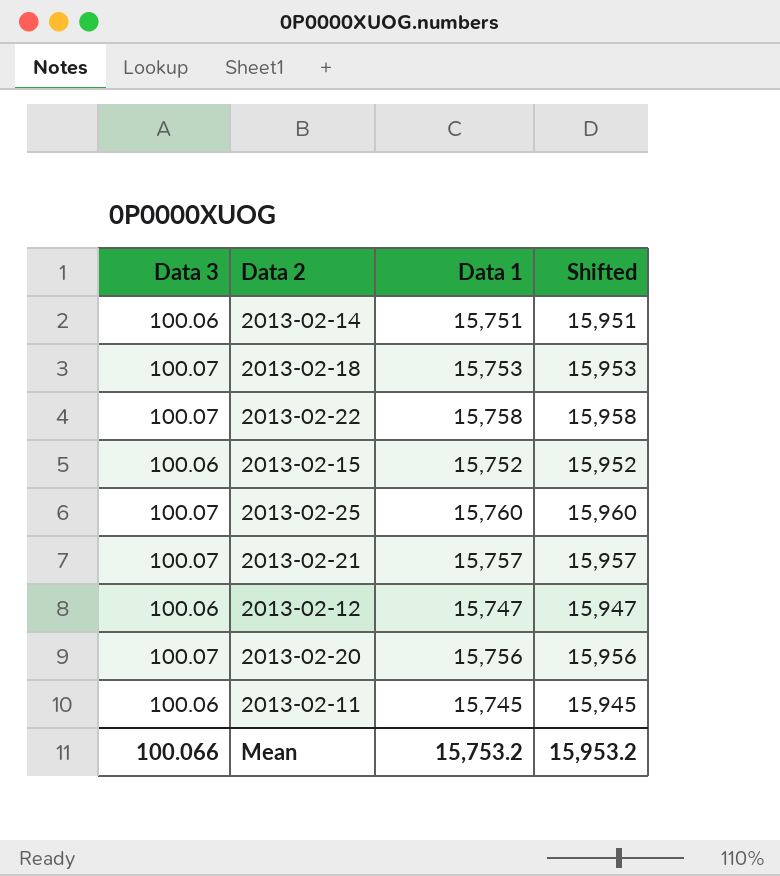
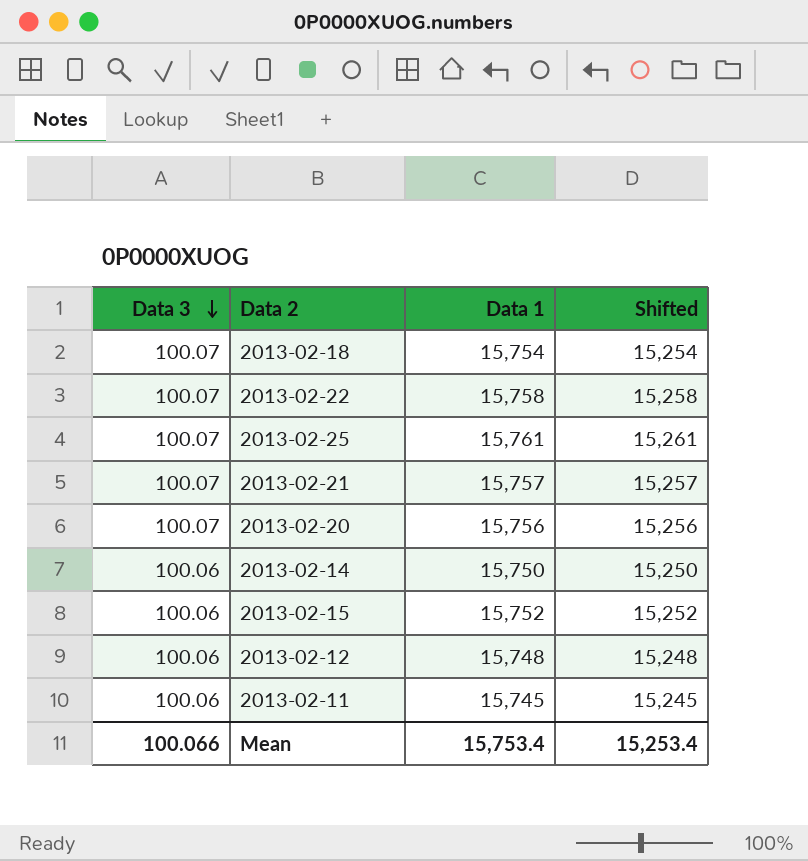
row order: none -> Data 3 descending
column Shifted | formula: [Data 1] + 200 -> [Data 1] - 500
2013-02-18 | Data 1: 15,753 -> 15,754
2013-02-25 | Data 1: 15,760 -> 15,761
2013-02-14 | Data 1: 15,751 -> 15,750
2013-02-12 | Data 1: 15,747 -> 15,748
Mean | Data 1: 15,753.2 -> 15,753.4
Mean | Shifted: 15,953.2 -> 15,253.4

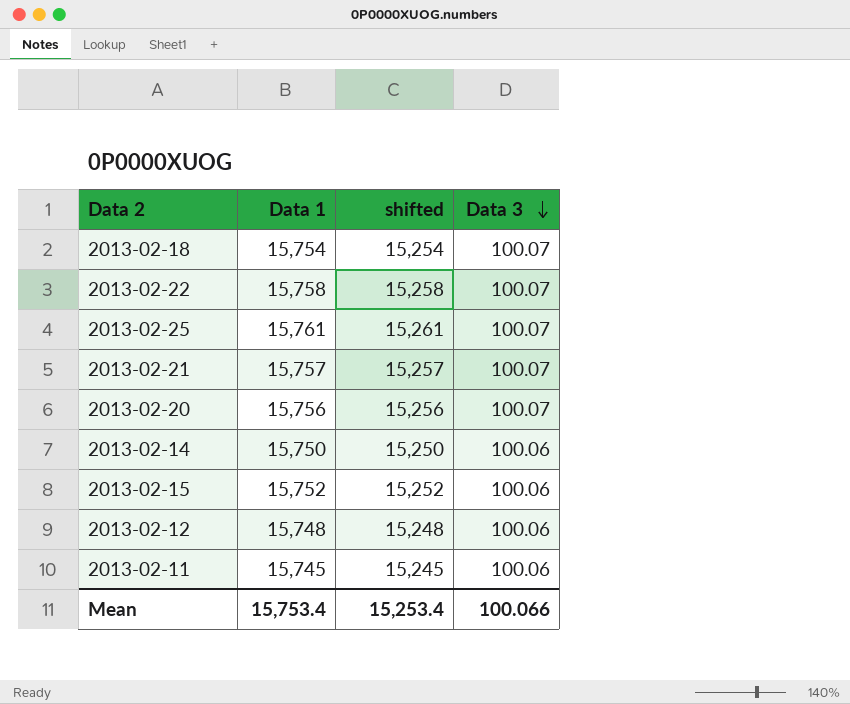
column name: Shifted -> shifted
column Data 3 | position: 1 -> 4

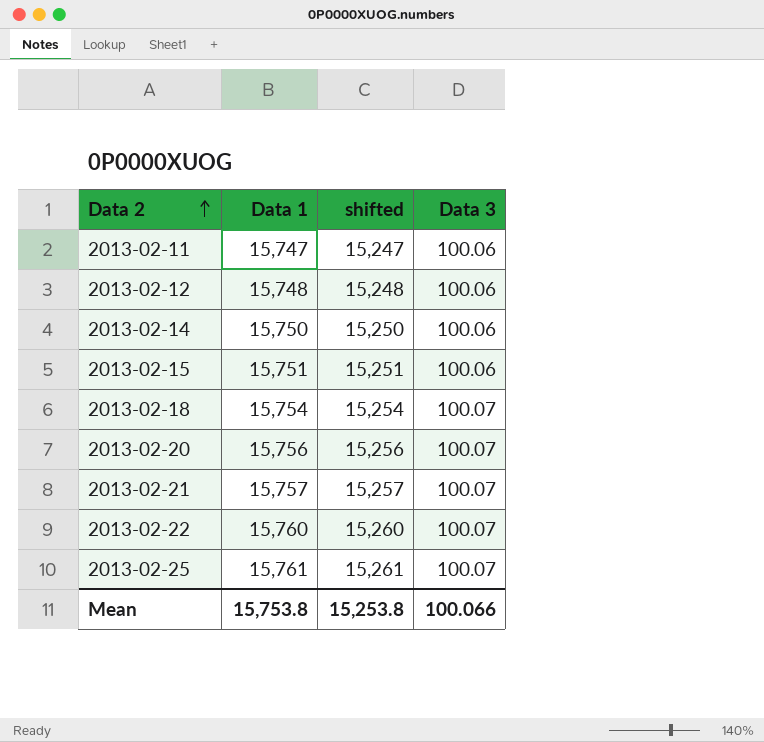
row order: Data 3 descending -> Data 2 ascending
2013-02-11 | Data 1: 15,745 -> 15,747
2013-02-11 | shifted: 15,245 -> 15,247
2013-02-15 | Data 1: 15,752 -> 15,751
2013-02-15 | shifted: 15,252 -> 15,251
2013-02-22 | Data 1: 15,758 -> 15,760
2013-02-22 | shifted: 15,258 -> 15,260
Mean | Data 1: 15,753.4 -> 15,753.8
Mean | shifted: 15,253.4 -> 15,253.8

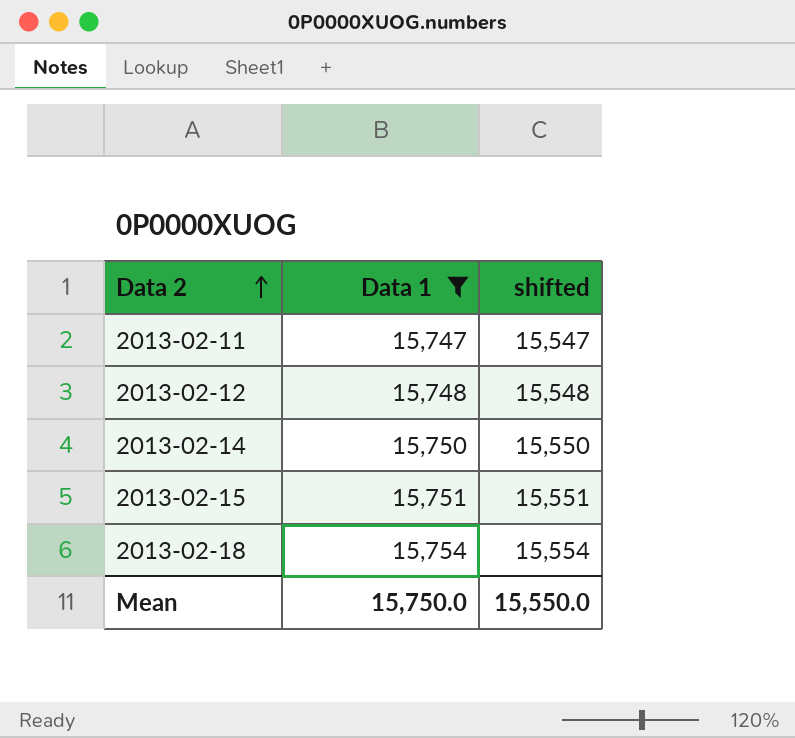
filter: none -> Data 1 <= 15,754
column Data 3 | position: 4 -> none
column shifted | formula: [Data 1] - 500 -> [Data 1] - 200
Mean | Data 1: 15,753.8 -> 15,750.0
Mean | shifted: 15,253.8 -> 15,550.0

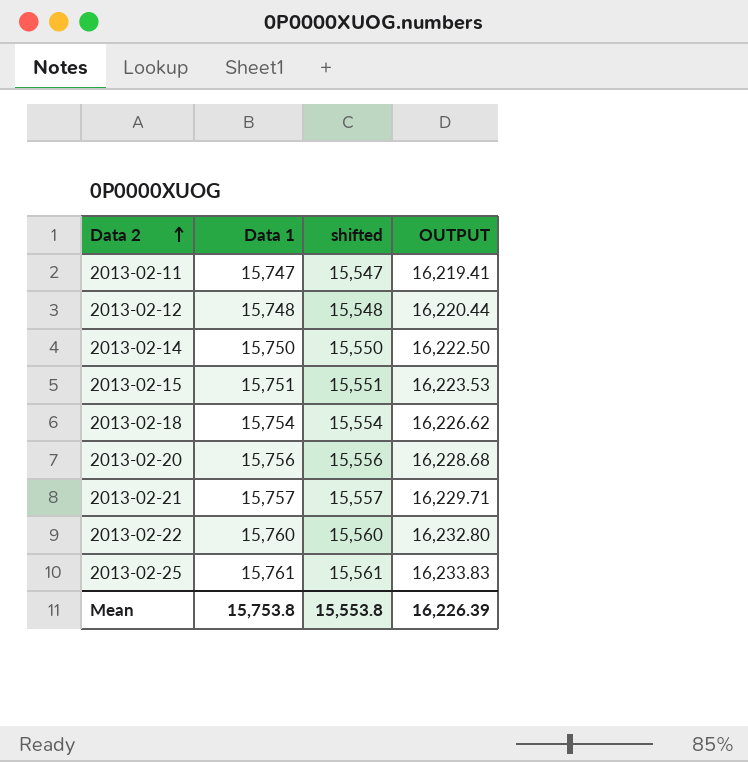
filter: Data 1 <= 15,754 -> none
column OUTPUT | formula: none -> [Data 1] * 1.03
Mean | Data 1: 15,750.0 -> 15,753.8
Mean | shifted: 15,550.0 -> 15,553.8

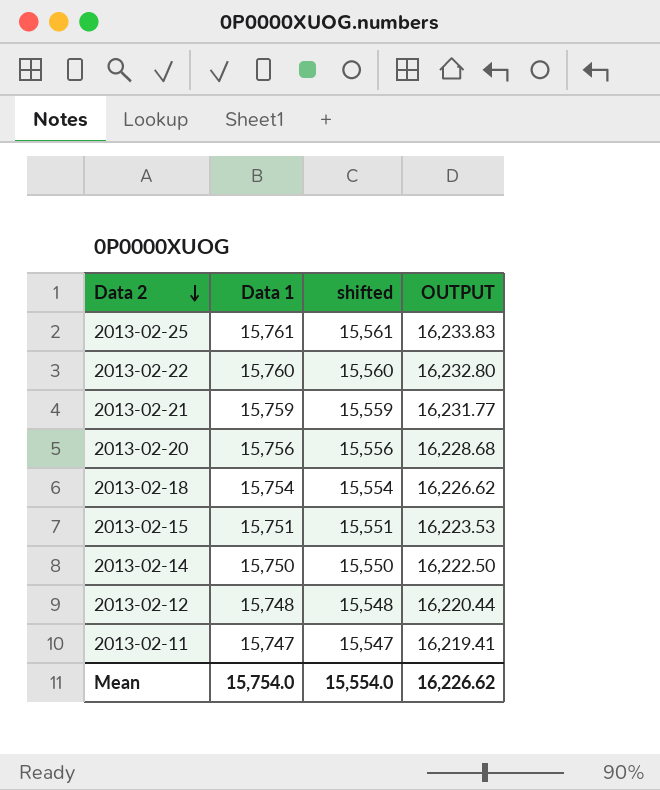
row order: Data 2 ascending -> Data 2 descending
2013-02-21 | Data 1: 15,757 -> 15,759
2013-02-21 | shifted: 15,557 -> 15,559
2013-02-21 | OUTPUT: 16,229.71 -> 16,231.77
Mean | Data 1: 15,753.8 -> 15,754.0
Mean | shifted: 15,553.8 -> 15,554.0
Mean | OUTPUT: 16,226.39 -> 16,226.62

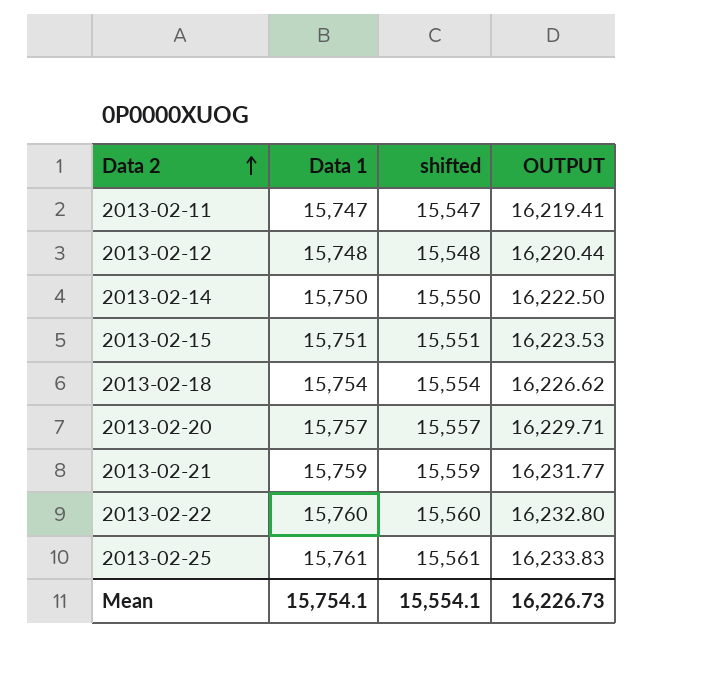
row order: Data 2 descending -> Data 2 ascending
2013-02-20 | Data 1: 15,756 -> 15,757
2013-02-20 | shifted: 15,556 -> 15,557
2013-02-20 | OUTPUT: 16,228.68 -> 16,229.71
Mean | Data 1: 15,754.0 -> 15,754.1
Mean | shifted: 15,554.0 -> 15,554.1
Mean | OUTPUT: 16,226.62 -> 16,226.73

